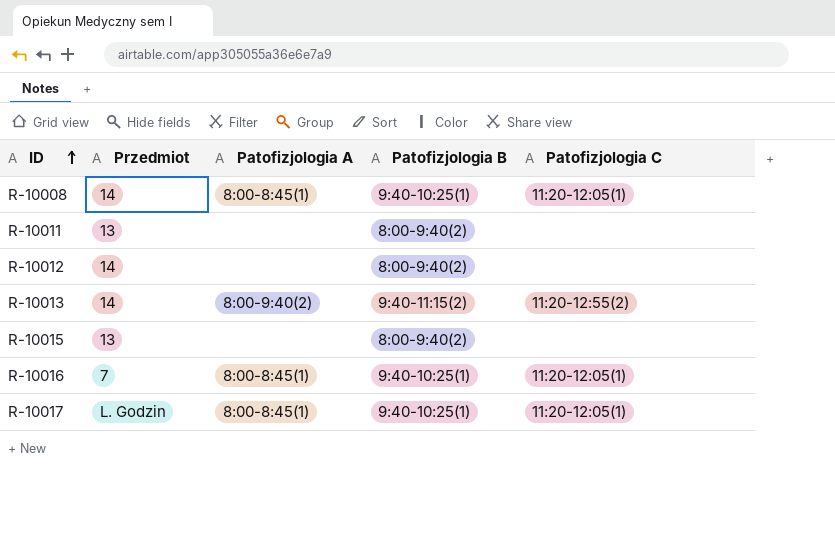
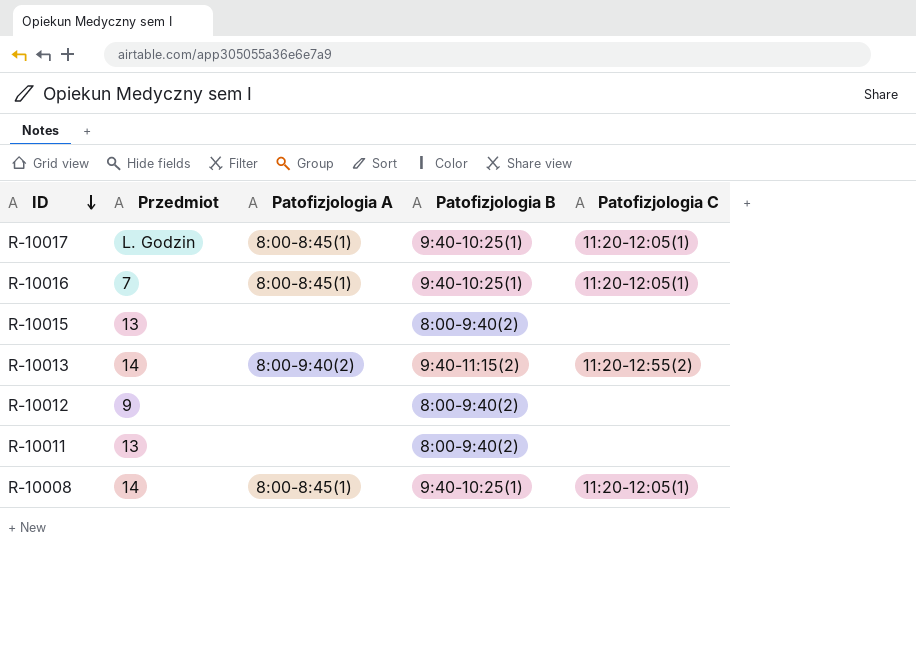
row order: ID ascending -> ID descending
R-10012 | Przedmiot: 14 -> 9

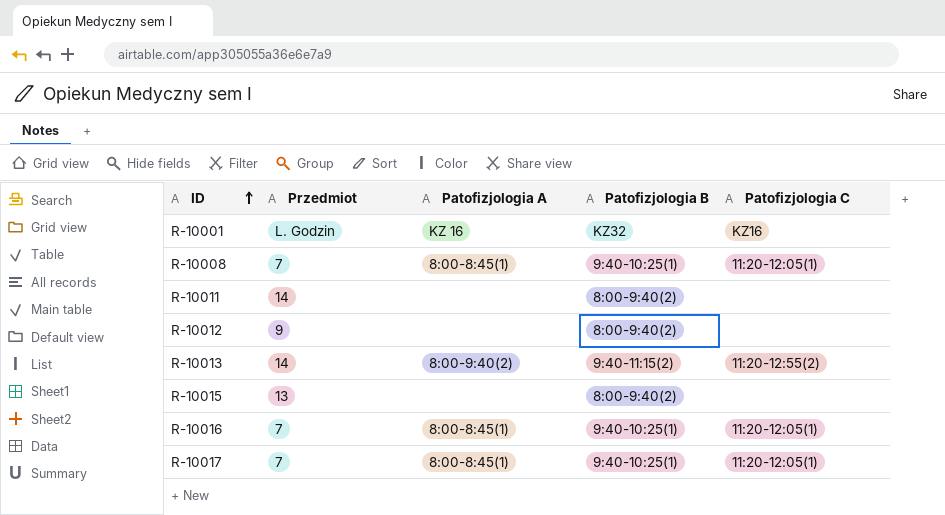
row order: ID descending -> ID ascending
row R-10001: none -> L. Godzin | KZ 16 | KZ32 | KZ16
R-10008 | Przedmiot: 14 -> 7
R-10011 | Przedmiot: 13 -> 14
R-10017 | Przedmiot: L. Godzin -> 7

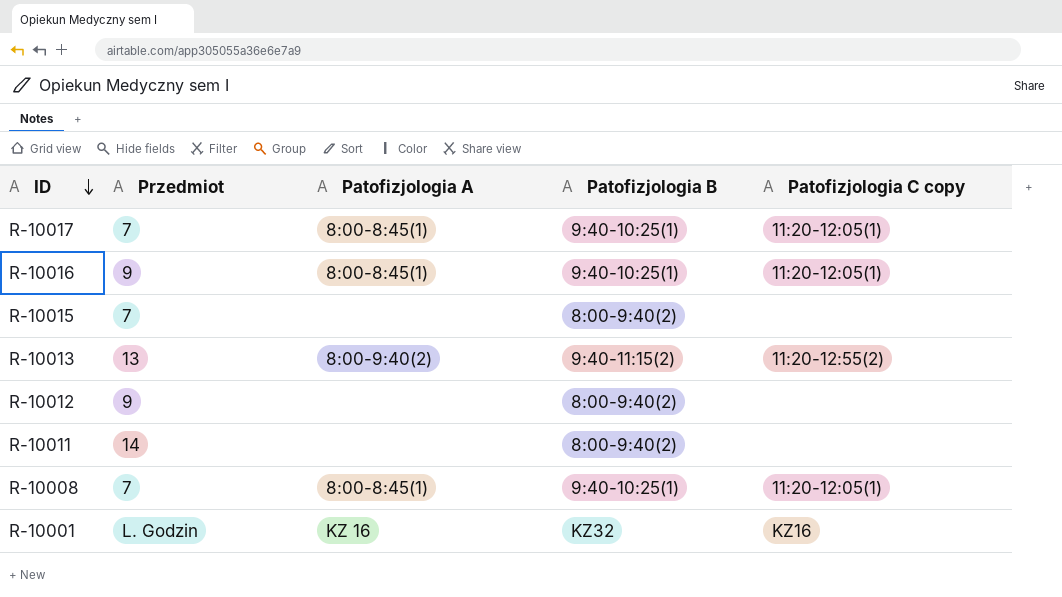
row order: ID ascending -> ID descending
column name: Patofizjologia C -> Patofizjologia C copy
R-10016 | Przedmiot: 7 -> 9
R-10015 | Przedmiot: 13 -> 7
R-10013 | Przedmiot: 14 -> 13

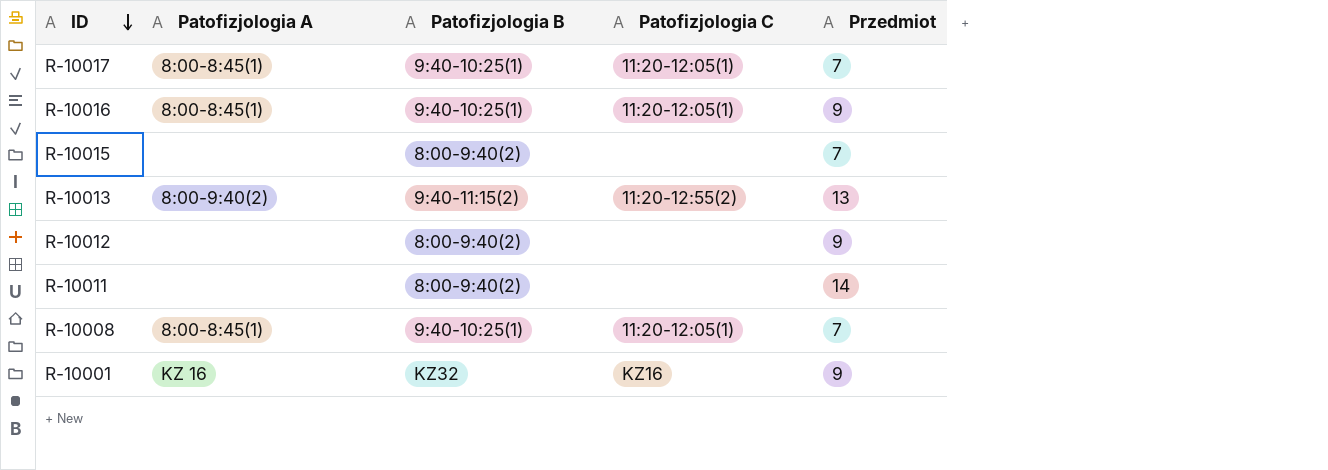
column name: Patofizjologia C copy -> Patofizjologia C
column Przedmiot | position: 2 -> 5
R-10001 | Przedmiot: L. Godzin -> 9

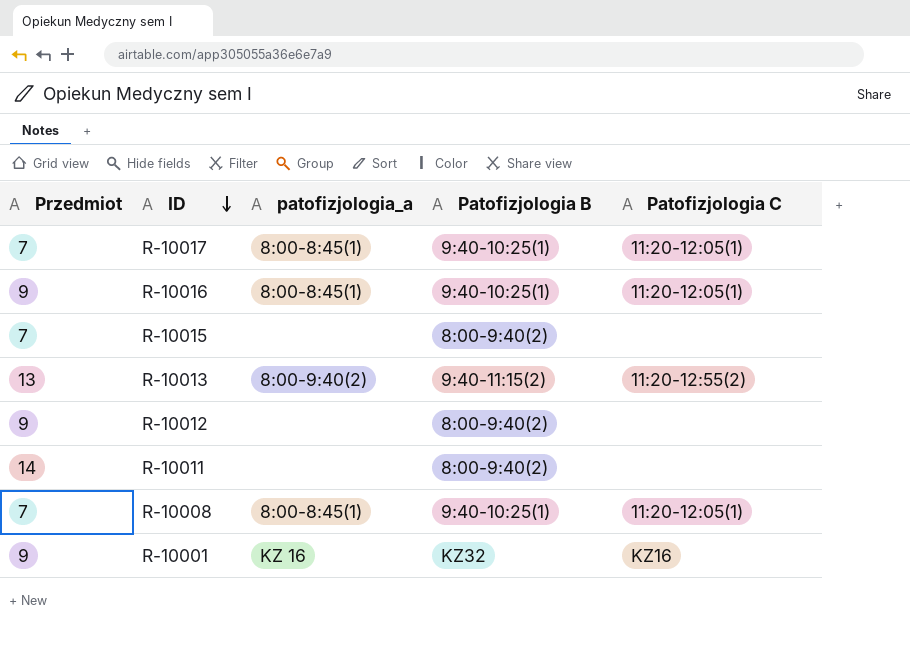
column Przedmiot | position: 5 -> 1
column name: Patofizjologia A -> patofizjologia_a

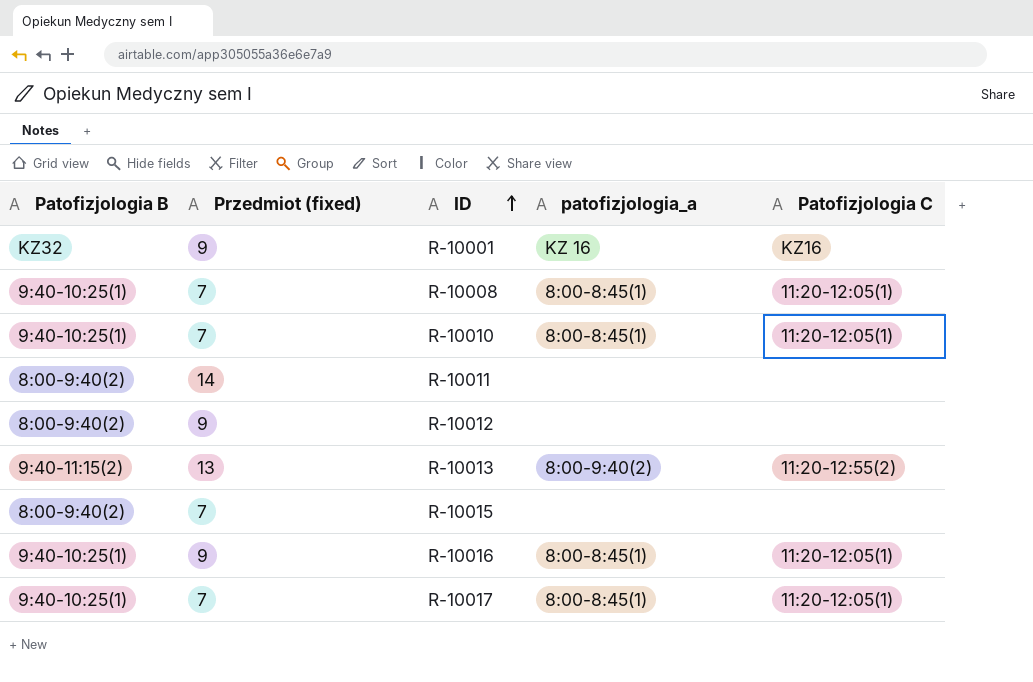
row order: ID descending -> ID ascending
column Patofizjologia B | position: 4 -> 1
column name: Przedmiot -> Przedmiot (fixed)
row R-10010: none -> 9:40-10:25(1) | 7 | 8:00-8:45(1) | 11:20-12:05(1)

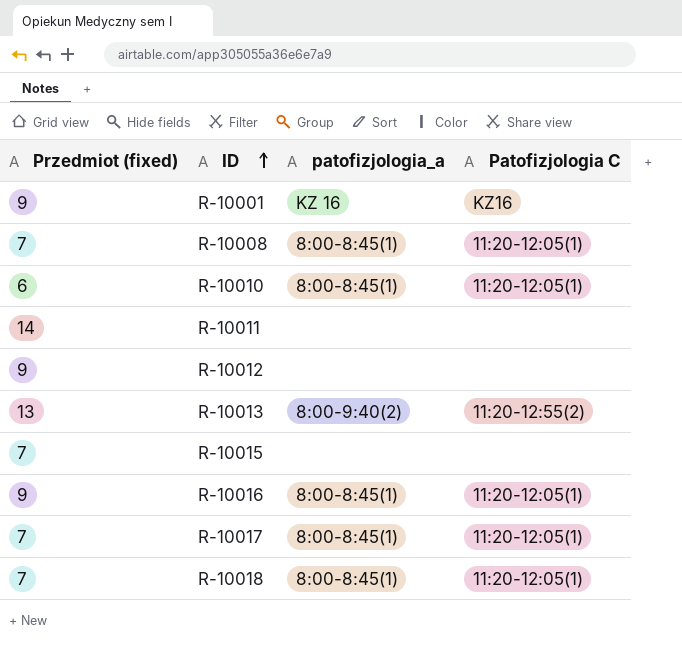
column Patofizjologia B | position: 1 -> none
R-10010 | Przedmiot (fixed): 7 -> 6
row R-10018: none -> 7 | 8:00-8:45(1) | 11:20-12:05(1)

